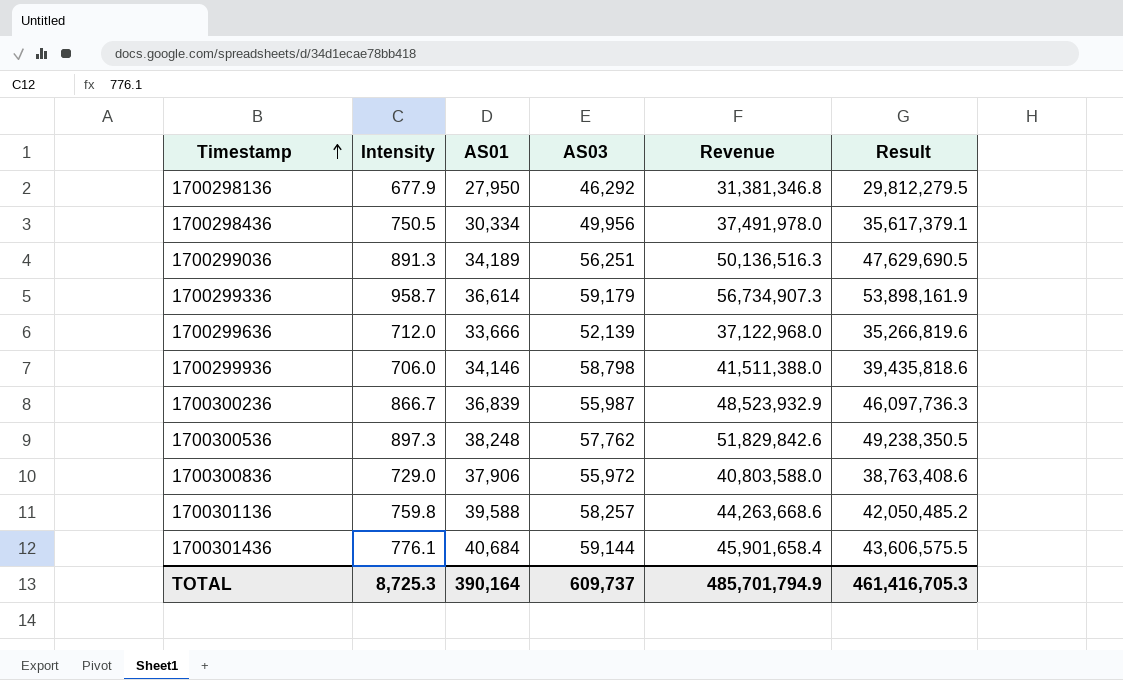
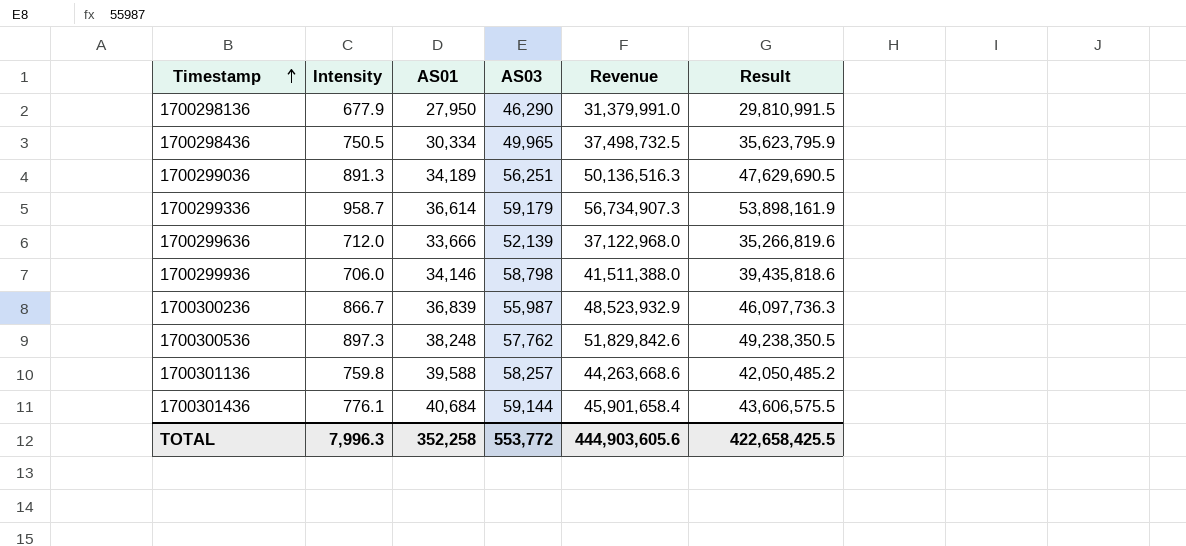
row 1700300836: 729.0 | 37,906 | 55,972 | 40,803,588.0 | 38,763,408.6 -> none
1700298136 | AS03: 46,292 -> 46,290
1700298136 | Revenue: 31,381,346.8 -> 31,379,991.0
1700298136 | Result: 29,812,279.5 -> 29,810,991.5
1700298436 | AS03: 49,956 -> 49,965
1700298436 | Revenue: 37,491,978.0 -> 37,498,732.5
1700298436 | Result: 35,617,379.1 -> 35,623,795.9
TOTAL | Intensity: 8,725.3 -> 7,996.3
TOTAL | AS01: 390,164 -> 352,258
TOTAL | AS03: 609,737 -> 553,772
TOTAL | Revenue: 485,701,794.9 -> 444,903,605.6
TOTAL | Result: 461,416,705.3 -> 422,658,425.5

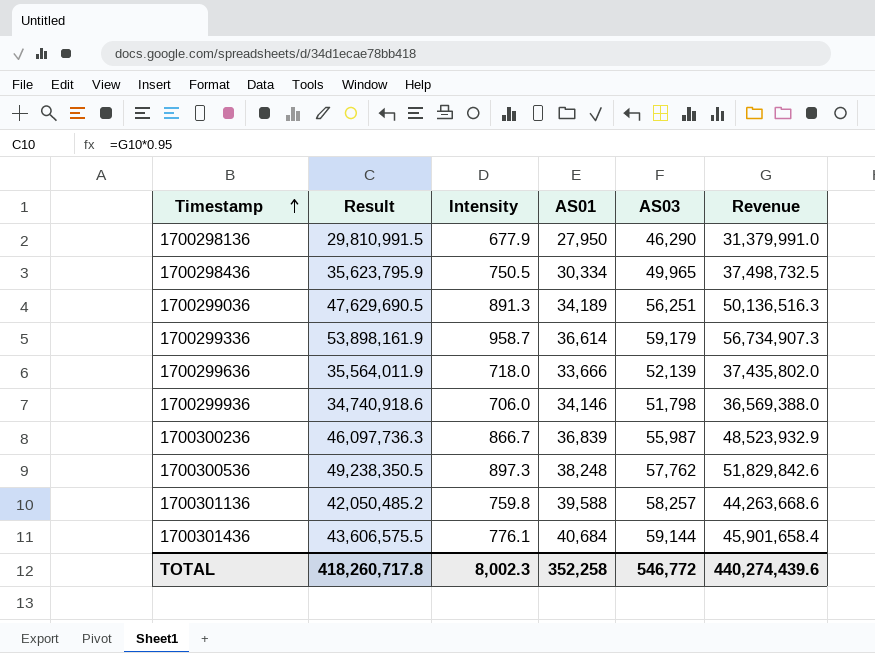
column Result | position: 6 -> 2
1700299636 | Result: 35,266,819.6 -> 35,564,011.9
1700299636 | Intensity: 712.0 -> 718.0
1700299636 | Revenue: 37,122,968.0 -> 37,435,802.0
1700299936 | Result: 39,435,818.6 -> 34,740,918.6
1700299936 | AS03: 58,798 -> 51,798
1700299936 | Revenue: 41,511,388.0 -> 36,569,388.0
TOTAL | Result: 422,658,425.5 -> 418,260,717.8
TOTAL | Intensity: 7,996.3 -> 8,002.3
TOTAL | AS03: 553,772 -> 546,772
TOTAL | Revenue: 444,903,605.6 -> 440,274,439.6

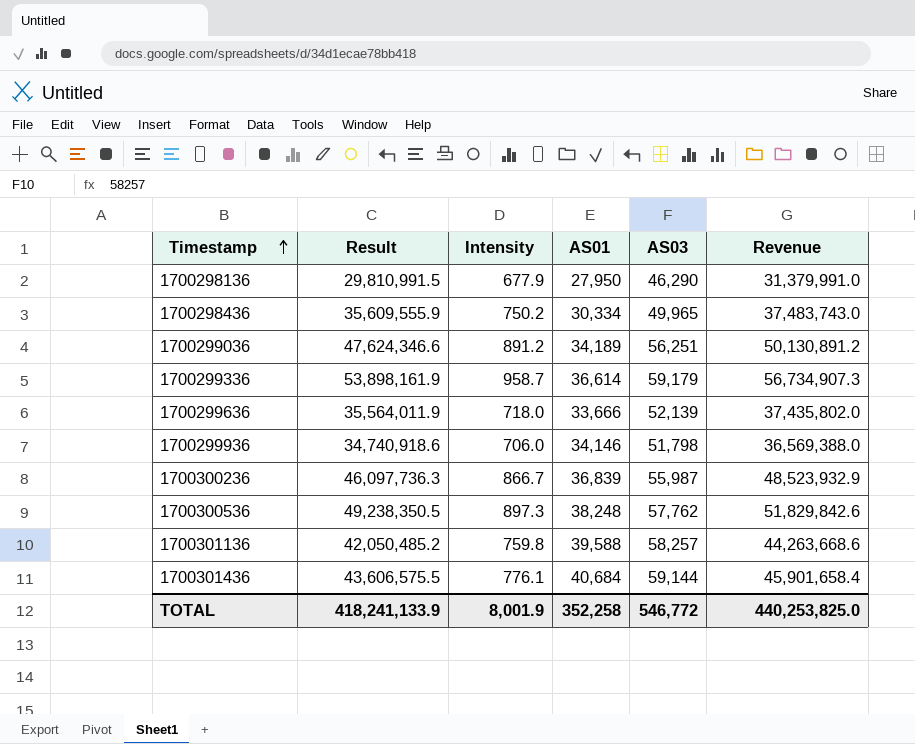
1700298436 | Result: 35,623,795.9 -> 35,609,555.9
1700298436 | Intensity: 750.5 -> 750.2
1700298436 | Revenue: 37,498,732.5 -> 37,483,743.0
1700299036 | Result: 47,629,690.5 -> 47,624,346.6
1700299036 | Intensity: 891.3 -> 891.2
1700299036 | Revenue: 50,136,516.3 -> 50,130,891.2
TOTAL | Result: 418,260,717.8 -> 418,241,133.9
TOTAL | Intensity: 8,002.3 -> 8,001.9
TOTAL | Revenue: 440,274,439.6 -> 440,253,825.0

